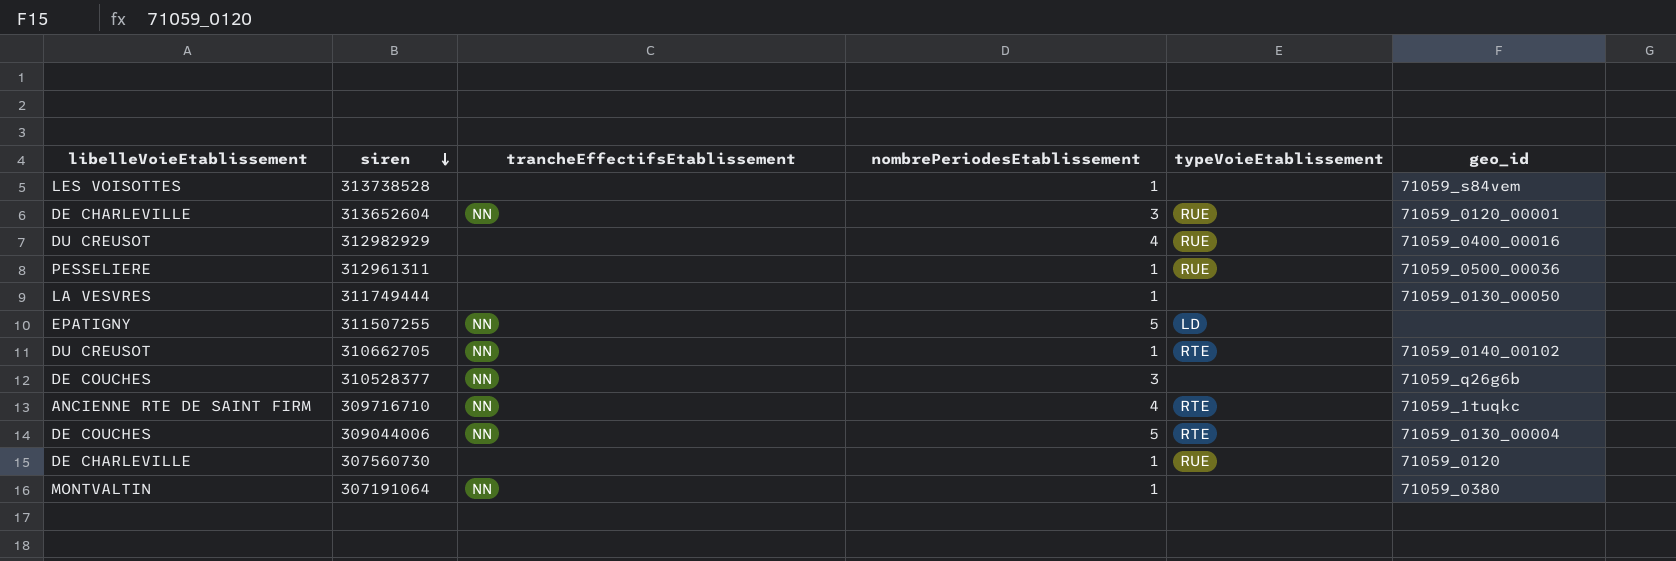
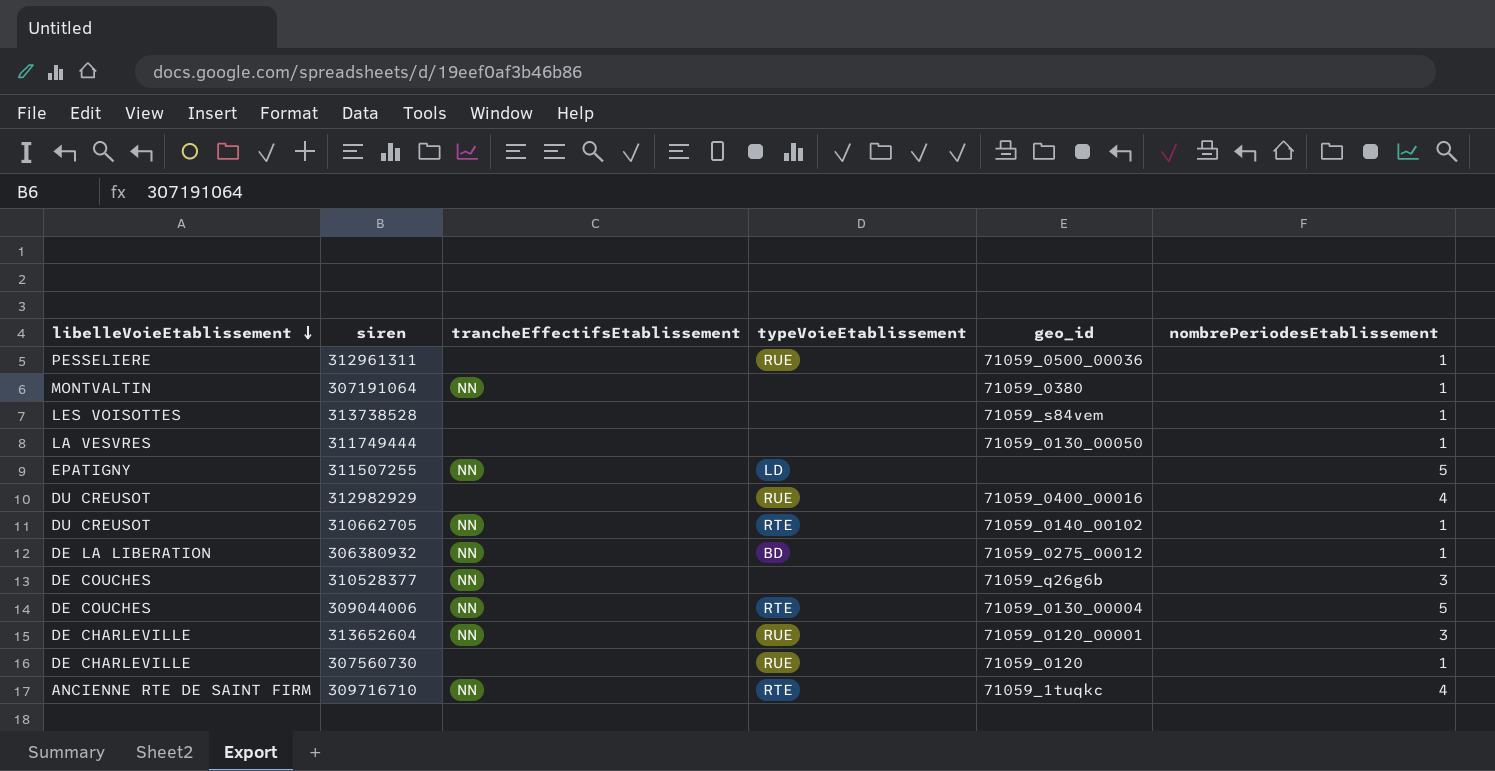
row order: siren descending -> libelleVoieEtablissement descending
column nombrePeriodesEtablissement | position: 4 -> 6
row 306380932: none -> DE LA LIBERATION | NN | BD | 71059_0275_00012 | 1

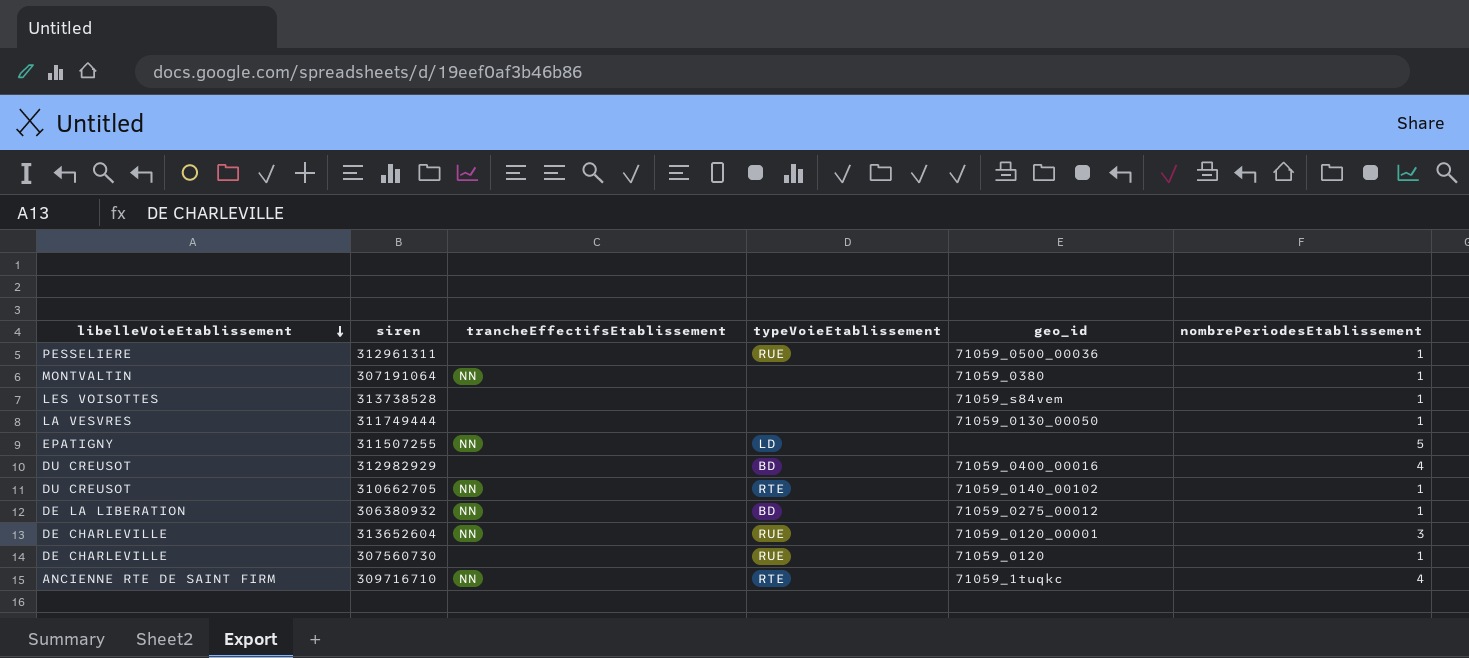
row 310528377: DE COUCHES | NN | none | 71059_q26g6b | 3 -> none
row 309044006: DE COUCHES | NN | RTE | 71059_0130_00004 | 5 -> none
312982929 | typeVoieEtablissement: RUE -> BD

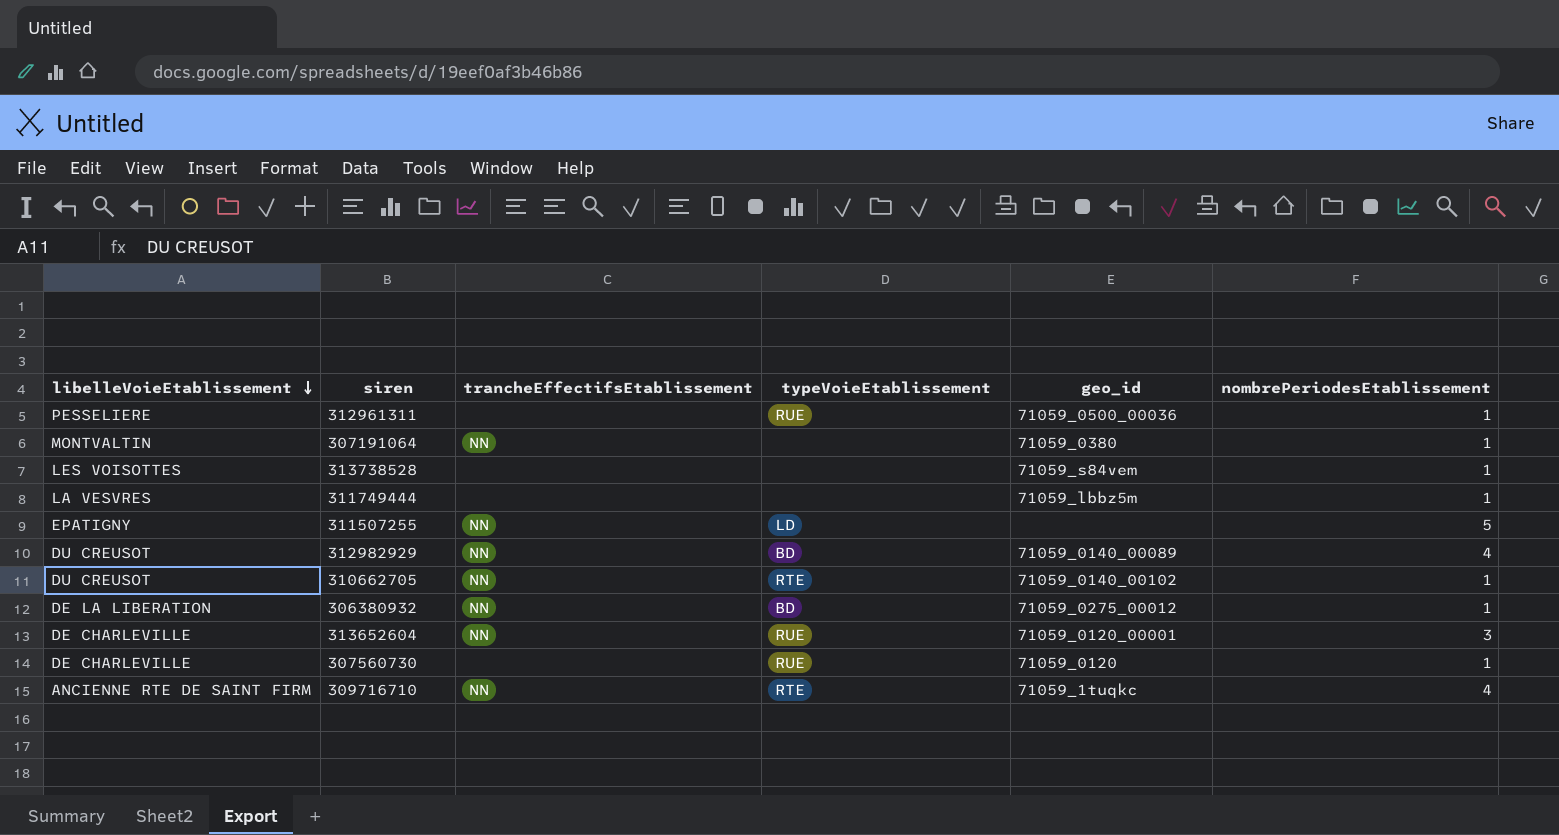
311749444 | geo_id: 71059_0130_00050 -> 71059_lbbz5m
312982929 | trancheEffectifsEtablissement: none -> NN
312982929 | geo_id: 71059_0400_00016 -> 71059_0140_00089

